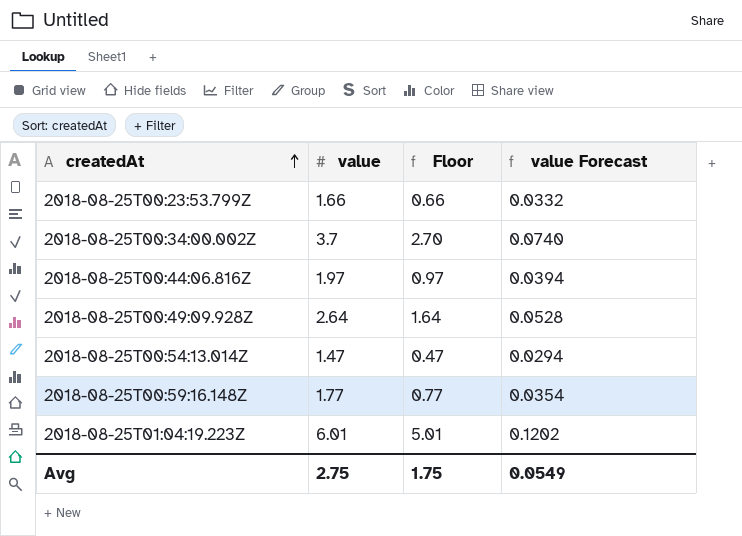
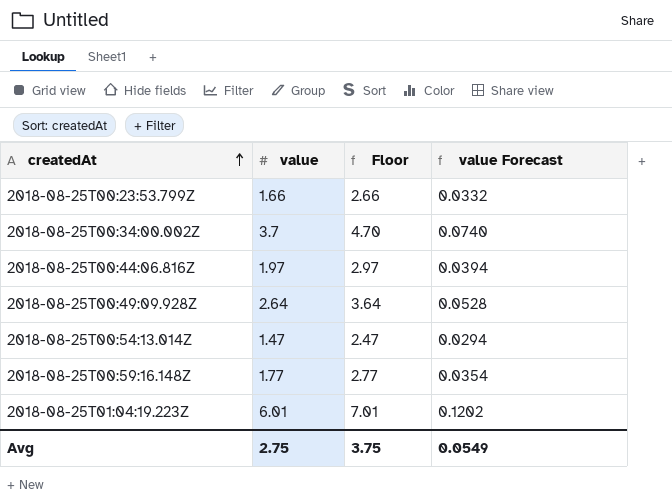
column Floor | formula: [value] - 1 -> [value] + 1
Avg | Floor: 1.75 -> 3.75

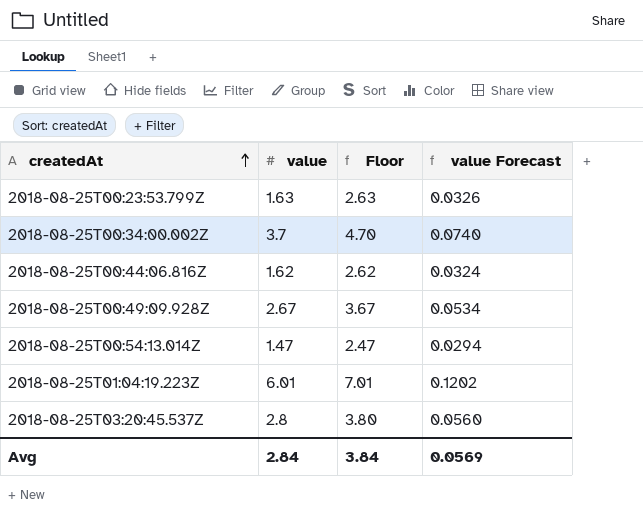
row 2018-08-25T00:59:16.148Z: 1.77 | 2.77 | 0.0354 -> none
2018-08-25T00:23:53.799Z | value: 1.66 -> 1.63
2018-08-25T00:23:53.799Z | Floor: 2.66 -> 2.63
2018-08-25T00:23:53.799Z | value Forecast: 0.0332 -> 0.0326
2018-08-25T00:44:06.816Z | value: 1.97 -> 1.62
2018-08-25T00:44:06.816Z | Floor: 2.97 -> 2.62
2018-08-25T00:44:06.816Z | value Forecast: 0.0394 -> 0.0324
2018-08-25T00:49:09.928Z | value: 2.64 -> 2.67
2018-08-25T00:49:09.928Z | Floor: 3.64 -> 3.67
2018-08-25T00:49:09.928Z | value Forecast: 0.0528 -> 0.0534
row 2018-08-25T03:20:45.537Z: none -> 2.8 | 3.80 | 0.0560
Avg | value: 2.75 -> 2.84
Avg | Floor: 3.75 -> 3.84
Avg | value Forecast: 0.0549 -> 0.0569

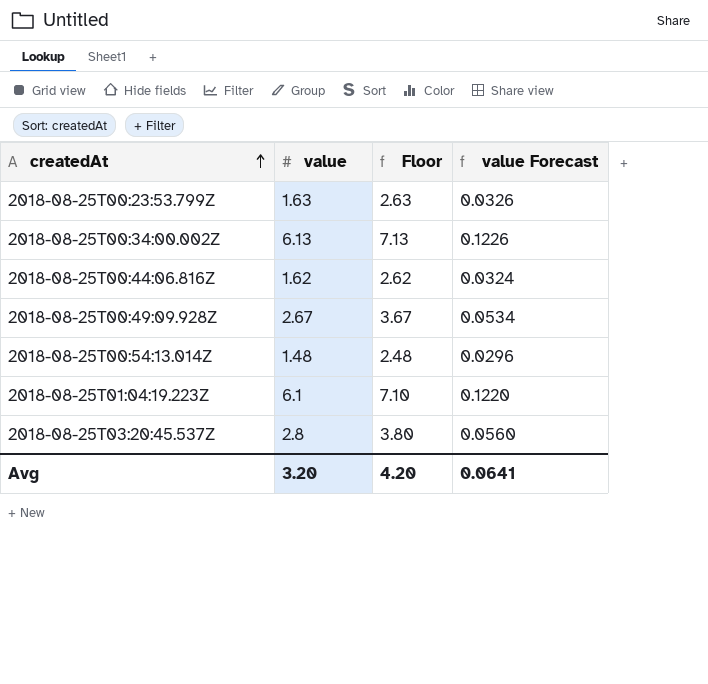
2018-08-25T00:34:00.002Z | value: 3.7 -> 6.13
2018-08-25T00:34:00.002Z | Floor: 4.70 -> 7.13
2018-08-25T00:34:00.002Z | value Forecast: 0.0740 -> 0.1226
2018-08-25T00:54:13.014Z | value: 1.47 -> 1.48
2018-08-25T00:54:13.014Z | Floor: 2.47 -> 2.48
2018-08-25T00:54:13.014Z | value Forecast: 0.0294 -> 0.0296
2018-08-25T01:04:19.223Z | value: 6.01 -> 6.1
2018-08-25T01:04:19.223Z | Floor: 7.01 -> 7.10
2018-08-25T01:04:19.223Z | value Forecast: 0.1202 -> 0.1220
Avg | value: 2.84 -> 3.20
Avg | Floor: 3.84 -> 4.20
Avg | value Forecast: 0.0569 -> 0.0641

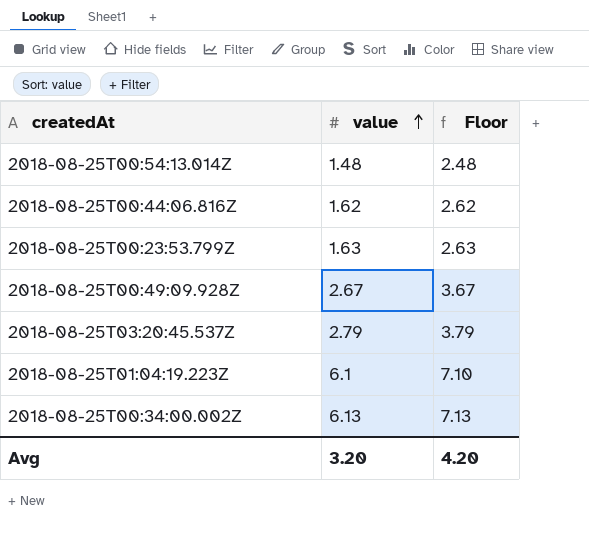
row order: createdAt ascending -> value ascending
column value Forecast | formula: [value] * 0.02 -> none
2018-08-25T03:20:45.537Z | value: 2.8 -> 2.79
2018-08-25T03:20:45.537Z | Floor: 3.80 -> 3.79

